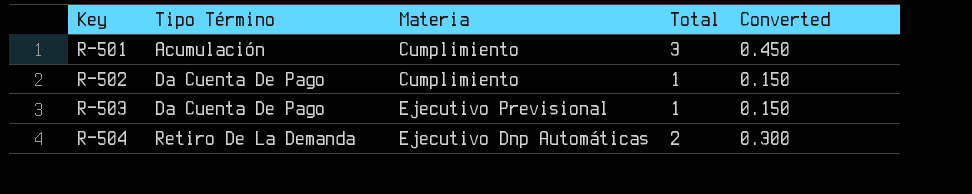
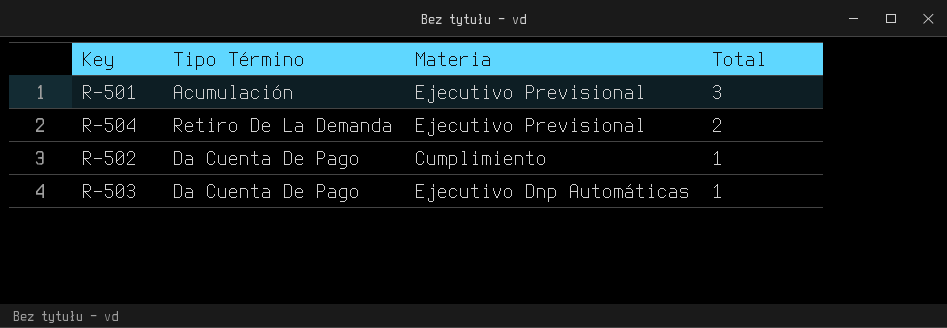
row order: Key ascending -> Total descending
column Converted | formula: [Total] * 0.15 -> none
R-501 | Materia: Cumplimiento -> Ejecutivo Previsional
R-504 | Materia: Ejecutivo Dnp Automáticas -> Ejecutivo Previsional
R-503 | Materia: Ejecutivo Previsional -> Ejecutivo Dnp Automáticas

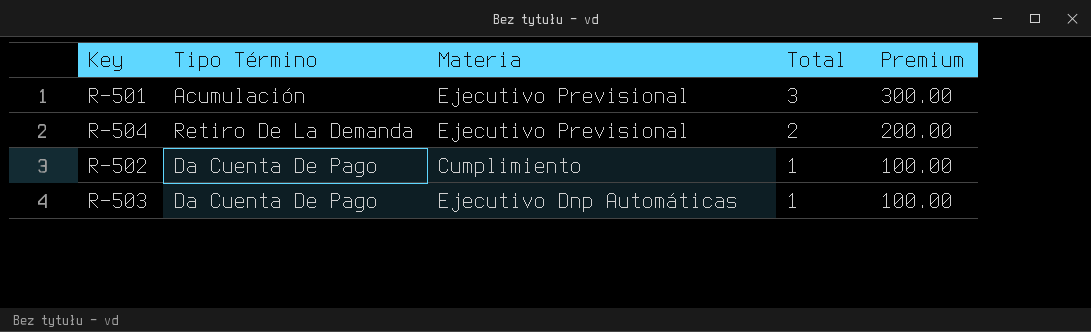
column Premium | formula: none -> [Total] * 100

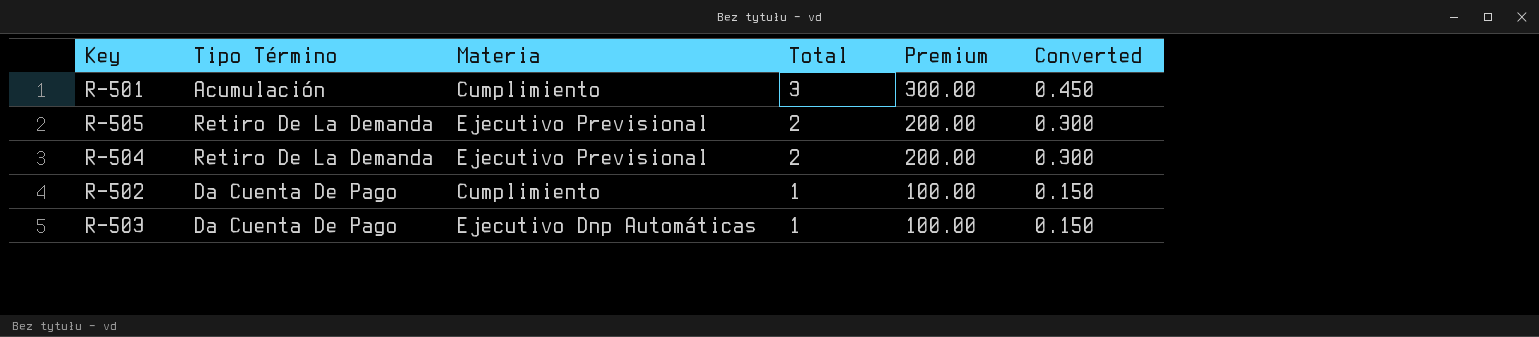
column Converted | formula: none -> [Total] * 0.15
R-501 | Materia: Ejecutivo Previsional -> Cumplimiento
row R-505: none -> Retiro De La Demanda | Ejecutivo Previsional | 2 | 200.00 | 0.300

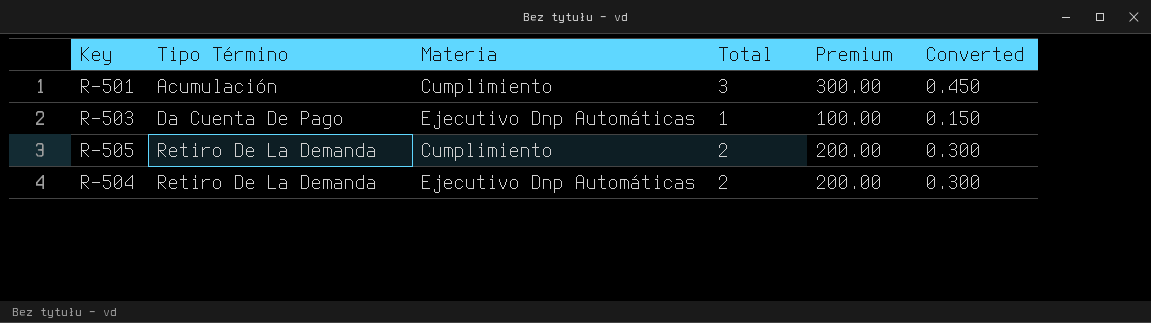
row order: Total descending -> Tipo Término ascending
row R-502: Da Cuenta De Pago | Cumplimiento | 1 | 100.00 | 0.150 -> none
R-505 | Materia: Ejecutivo Previsional -> Cumplimiento
R-504 | Materia: Ejecutivo Previsional -> Ejecutivo Dnp Automáticas

